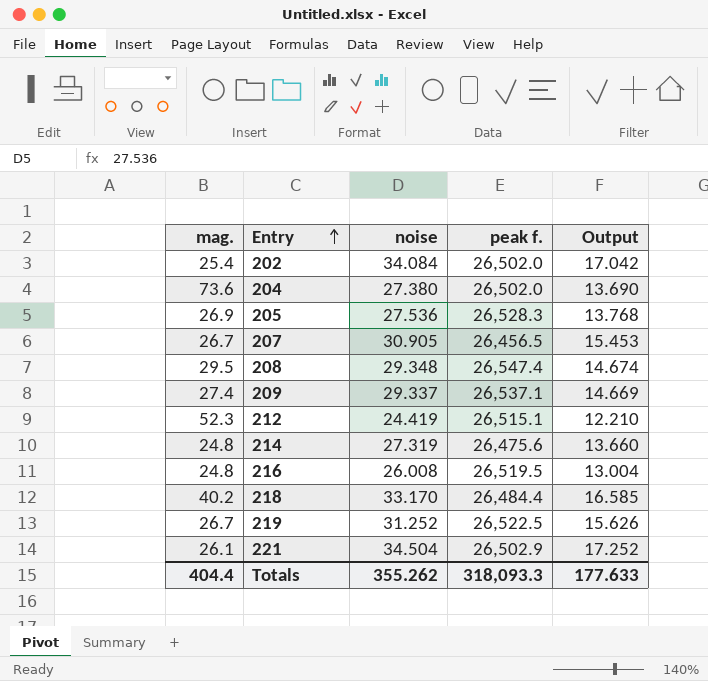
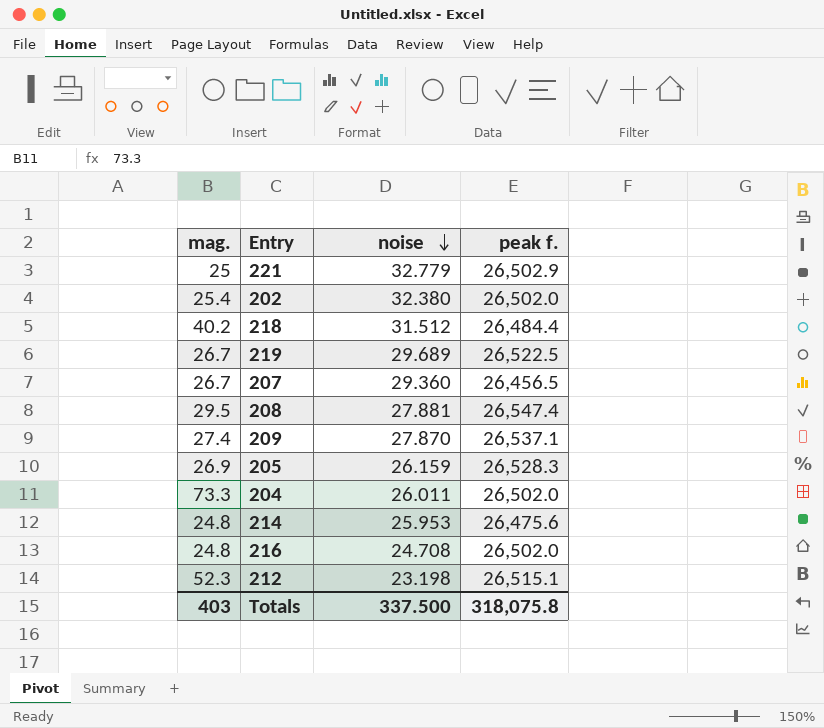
row order: Entry ascending -> noise descending
column Output | formula: [noise] * 0.5 -> none
221 | mag.: 26.1 -> 25
221 | noise: 34.504 -> 32.779
202 | noise: 34.084 -> 32.380
218 | noise: 33.170 -> 31.512
219 | noise: 31.252 -> 29.689
207 | noise: 30.905 -> 29.360
208 | noise: 29.348 -> 27.881
209 | noise: 29.337 -> 27.870
205 | noise: 27.536 -> 26.159
204 | mag.: 73.6 -> 73.3
204 | noise: 27.380 -> 26.011
214 | noise: 27.319 -> 25.953
216 | noise: 26.008 -> 24.708
216 | peak f.: 26,519.5 -> 26,502.0
212 | noise: 24.419 -> 23.198
Totals | mag.: 404.4 -> 403
Totals | noise: 355.262 -> 337.500
Totals | peak f.: 318,093.3 -> 318,075.8

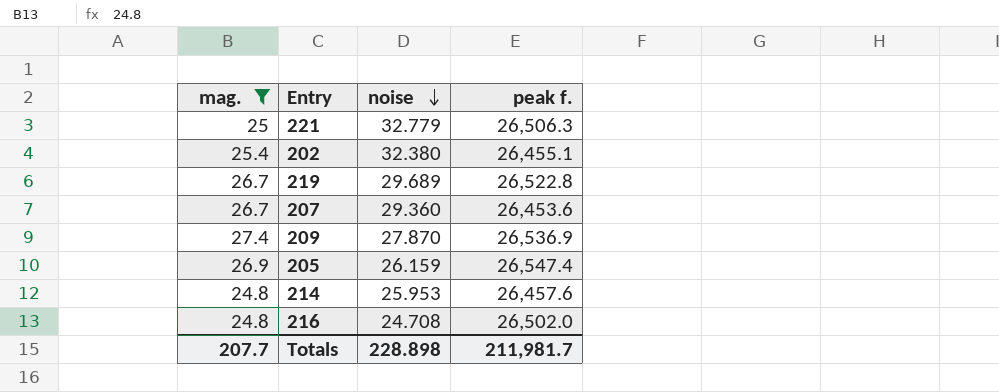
filter: none -> mag. <= 27.4
221 | peak f.: 26,502.9 -> 26,506.3
202 | peak f.: 26,502.0 -> 26,455.1
219 | peak f.: 26,522.5 -> 26,522.8
207 | peak f.: 26,456.5 -> 26,453.6
209 | peak f.: 26,537.1 -> 26,536.9
205 | peak f.: 26,528.3 -> 26,547.4
214 | peak f.: 26,475.6 -> 26,457.6
Totals | mag.: 403 -> 207.7
Totals | noise: 337.500 -> 228.898
Totals | peak f.: 318,075.8 -> 211,981.7

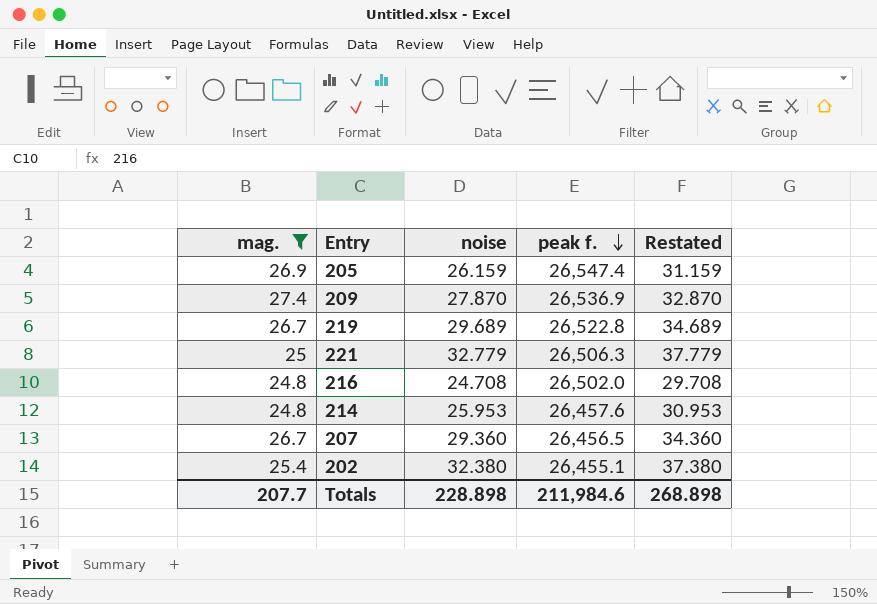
row order: noise descending -> peak f. descending
column Restated | formula: none -> [noise] + 5
207 | peak f.: 26,453.6 -> 26,456.5
Totals | peak f.: 211,981.7 -> 211,984.6

